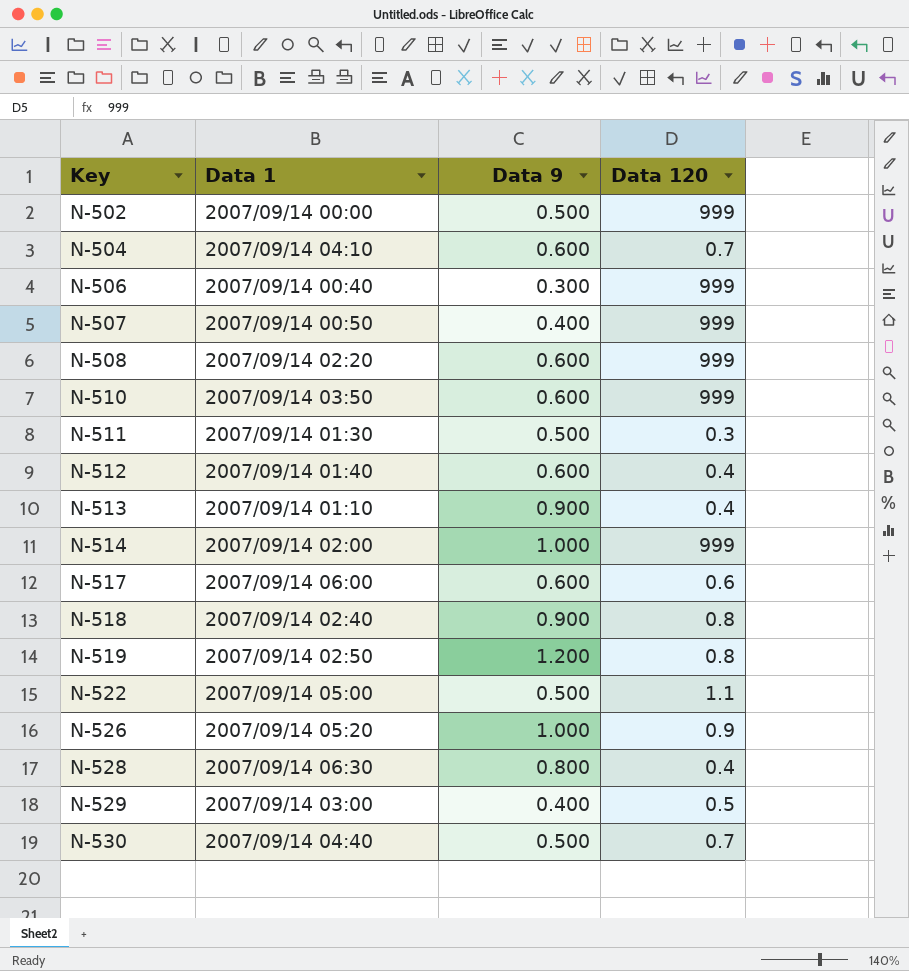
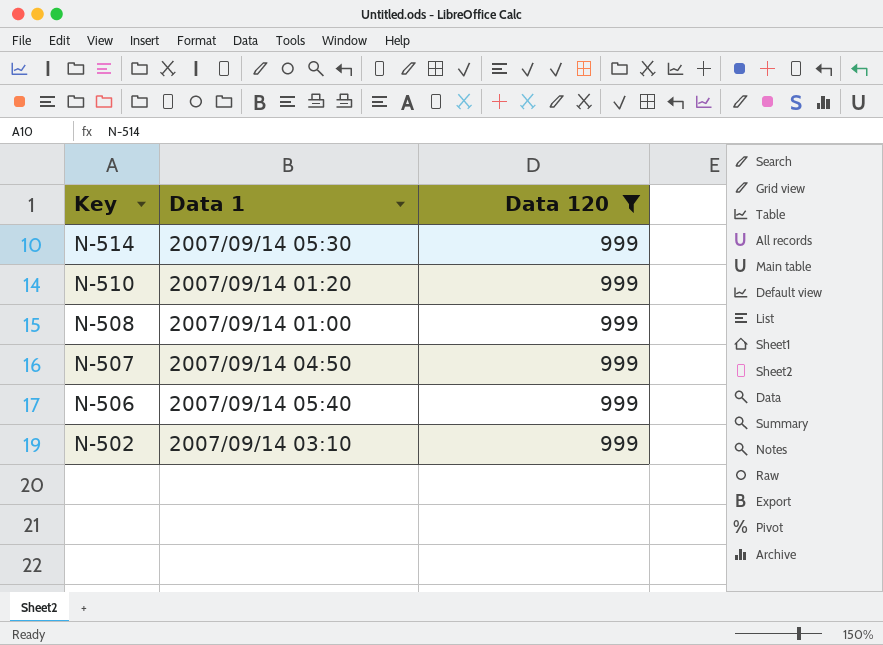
filter: none -> Data 120 = 999
row order: Key ascending -> Key descending
column Data 9 | position: 3 -> none
N-514 | Data 1: 2007/09/14 02:00 -> 2007/09/14 05:30
N-510 | Data 1: 2007/09/14 03:50 -> 2007/09/14 01:20
N-508 | Data 1: 2007/09/14 02:20 -> 2007/09/14 01:00
N-507 | Data 1: 2007/09/14 00:50 -> 2007/09/14 04:50
N-506 | Data 1: 2007/09/14 00:40 -> 2007/09/14 05:40
N-502 | Data 1: 2007/09/14 00:00 -> 2007/09/14 03:10

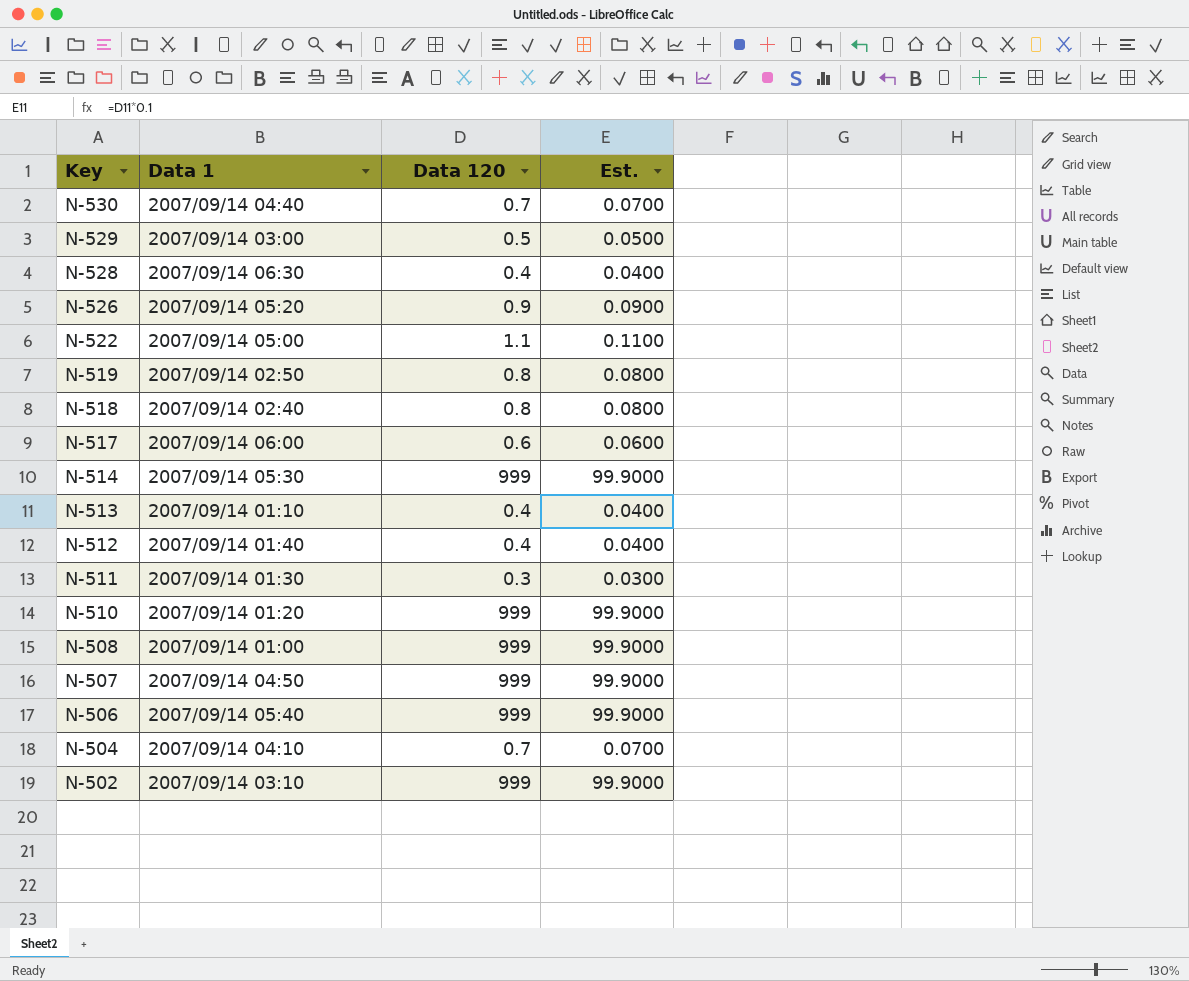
filter: Data 120 = 999 -> none
column Est. | formula: none -> [Data 120] * 0.1

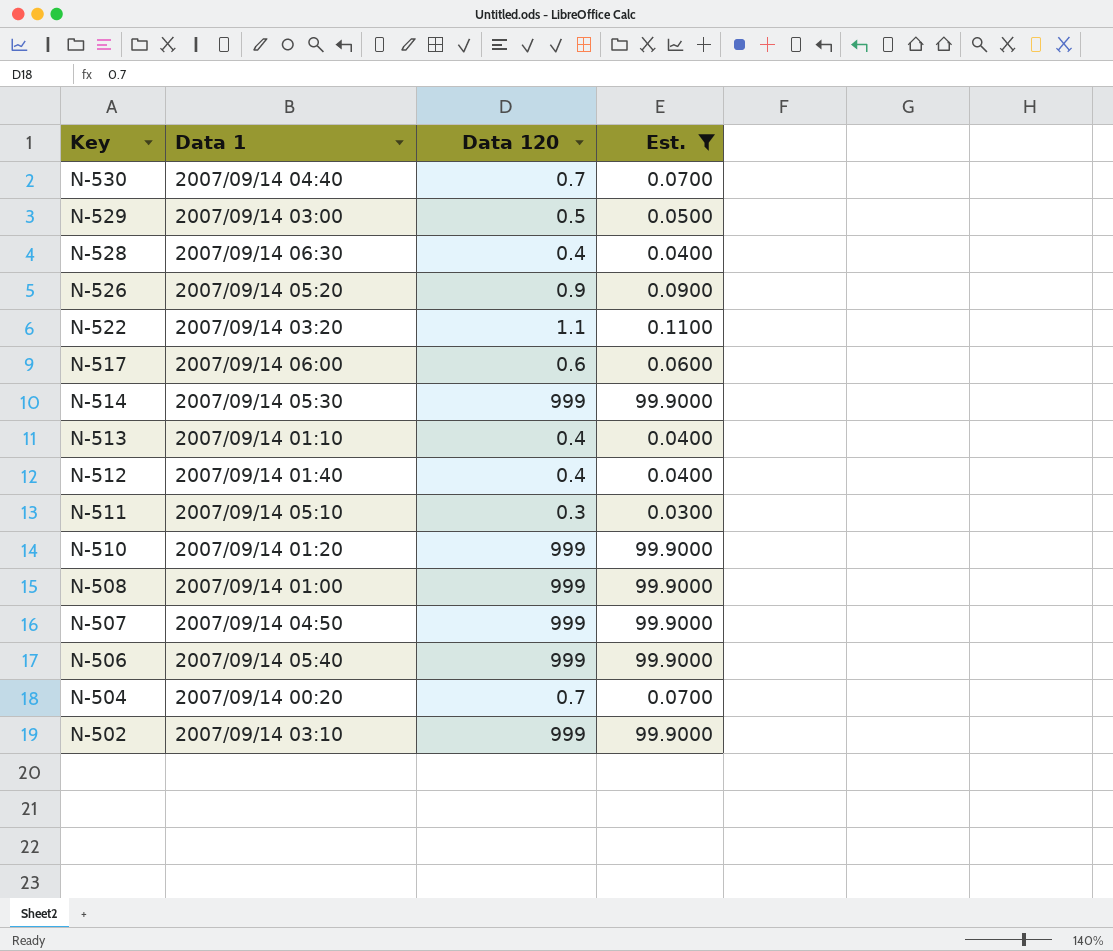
filter: none -> Est. != 0.0800
N-522 | Data 1: 2007/09/14 05:00 -> 2007/09/14 03:20
N-511 | Data 1: 2007/09/14 01:30 -> 2007/09/14 05:10
N-504 | Data 1: 2007/09/14 04:10 -> 2007/09/14 00:20

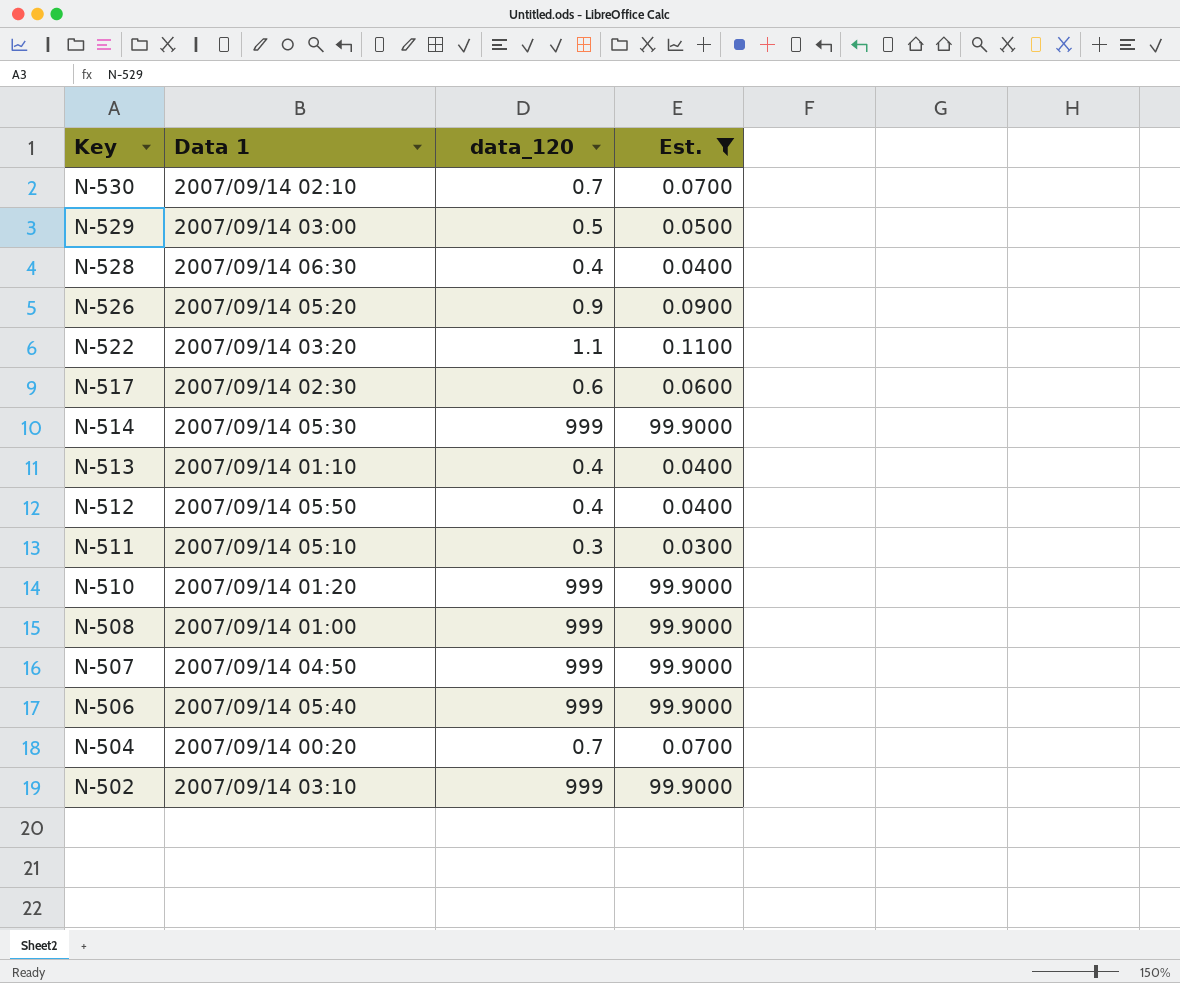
column name: Data 120 -> data_120
N-530 | Data 1: 2007/09/14 04:40 -> 2007/09/14 02:10
N-517 | Data 1: 2007/09/14 06:00 -> 2007/09/14 02:30
N-512 | Data 1: 2007/09/14 01:40 -> 2007/09/14 05:50

